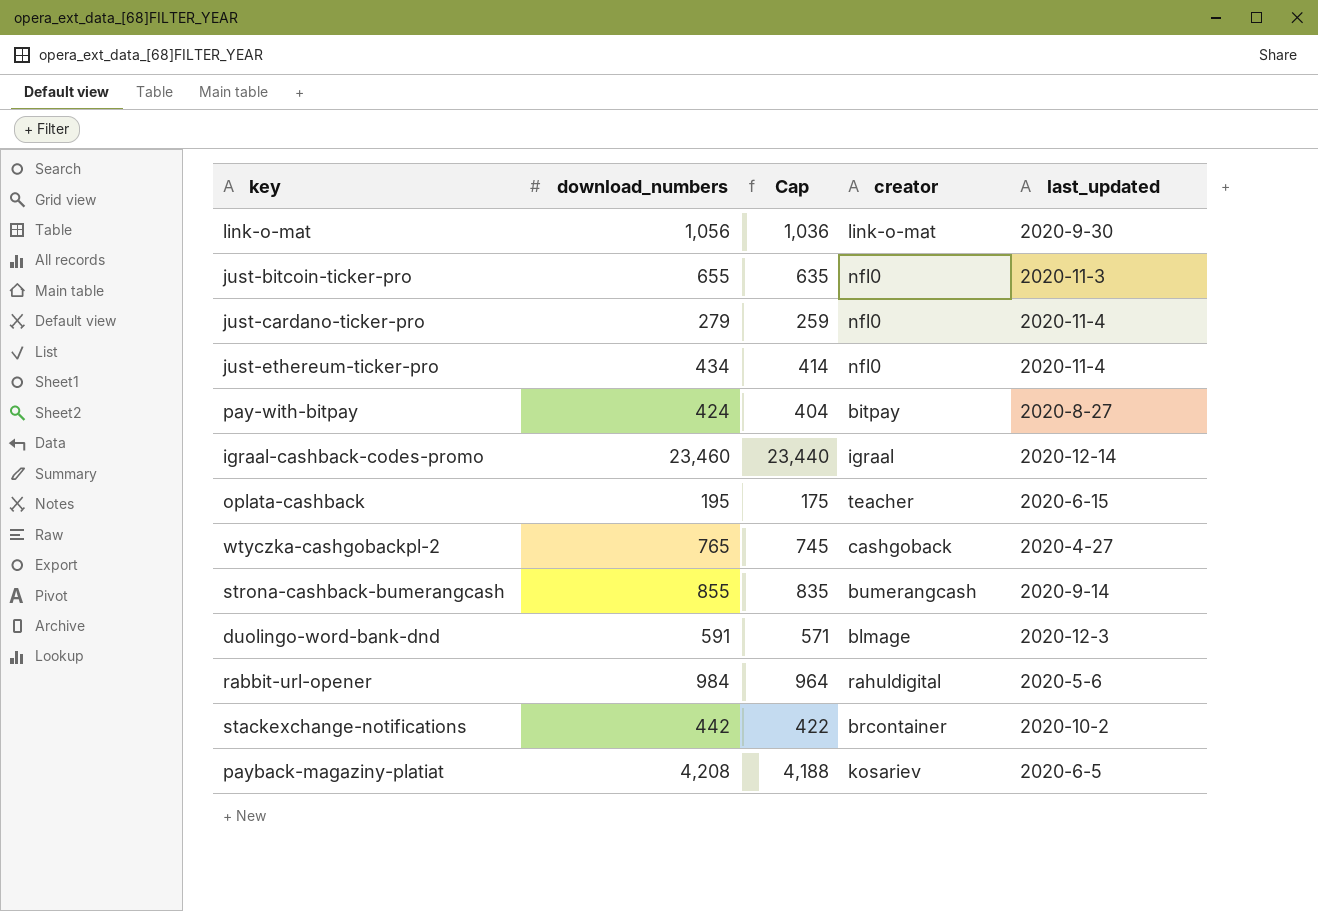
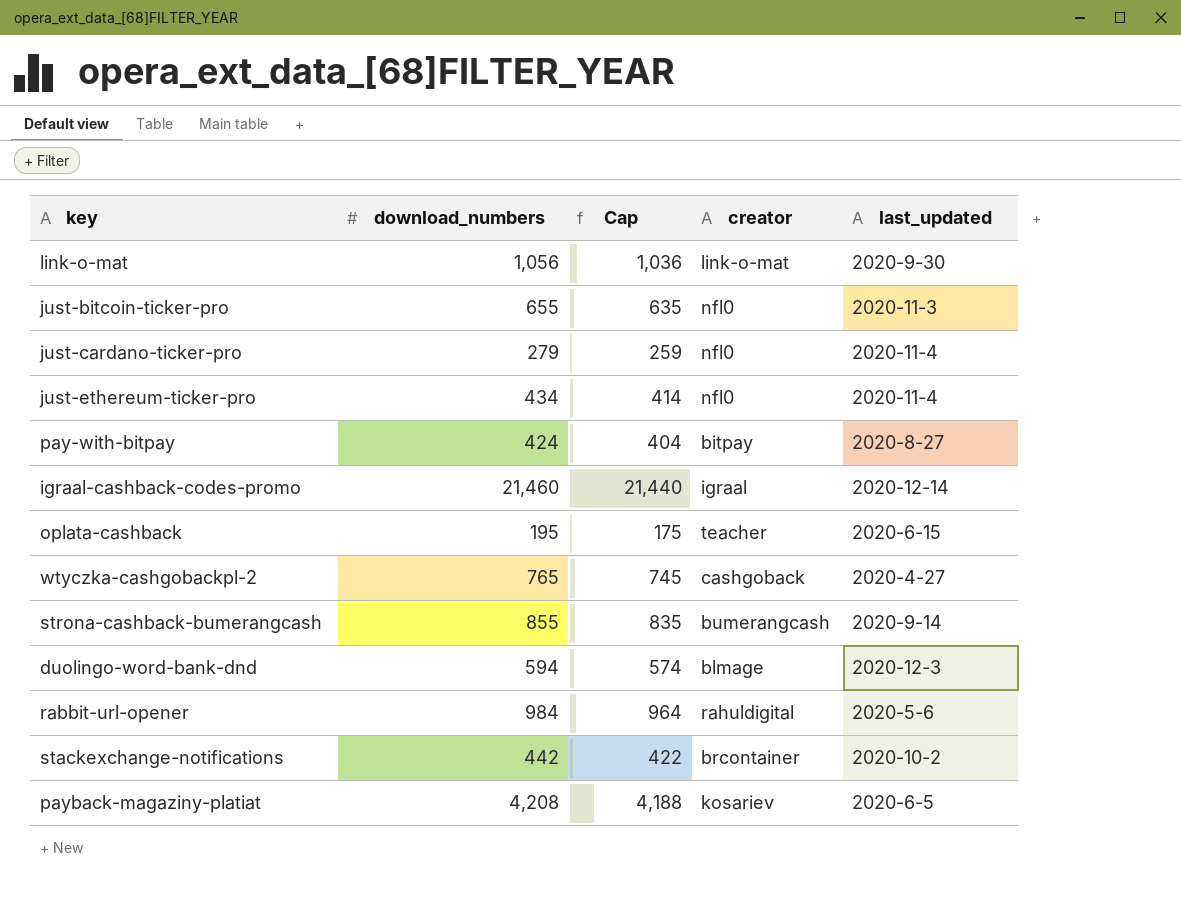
igraal-cashback-codes-promo | download_numbers: 23,460 -> 21,460
igraal-cashback-codes-promo | Cap: 23,440 -> 21,440
duolingo-word-bank-dnd | download_numbers: 591 -> 594
duolingo-word-bank-dnd | Cap: 571 -> 574

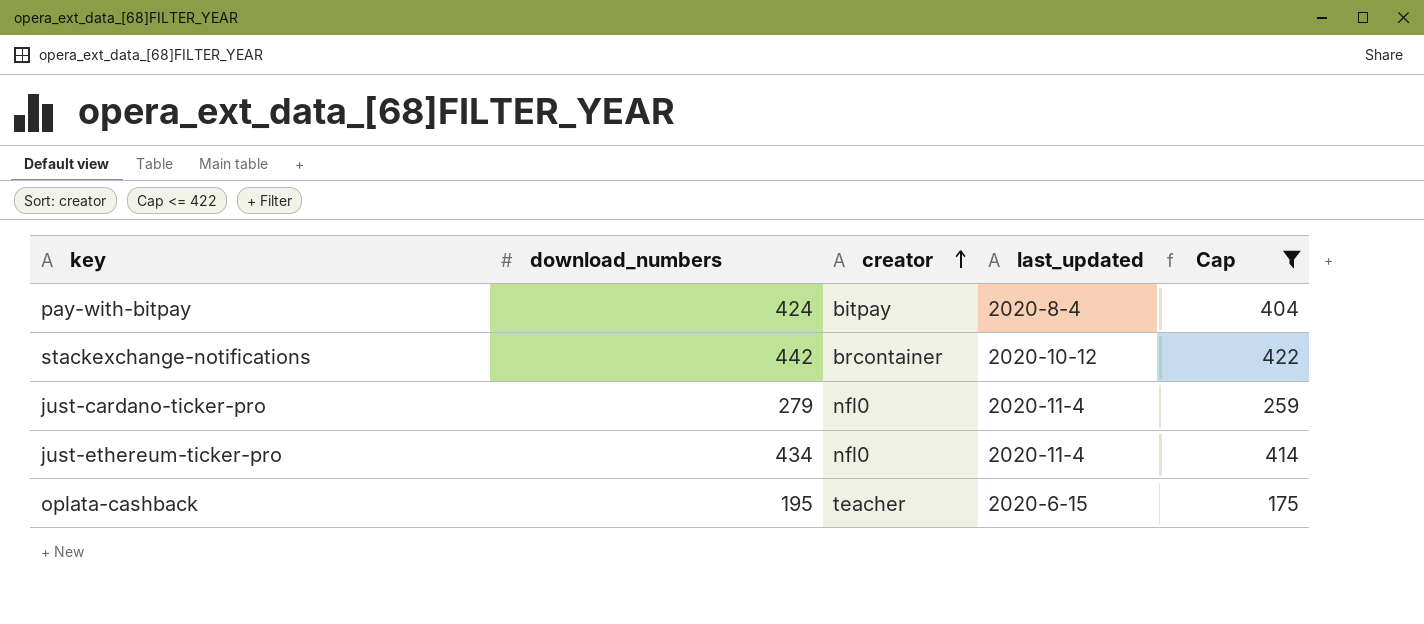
filter: none -> Cap <= 422
row order: none -> creator ascending
column Cap | position: 3 -> 5
pay-with-bitpay | last_updated: 2020-8-27 -> 2020-8-4
stackexchange-notifications | last_updated: 2020-10-2 -> 2020-10-12

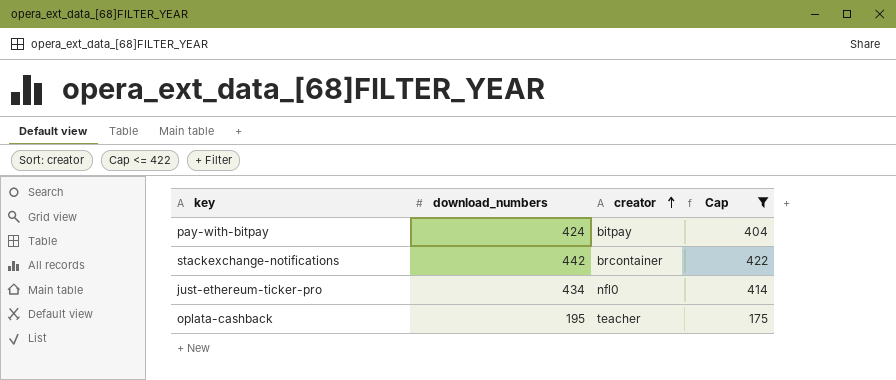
column last_updated | position: 4 -> none
row just-cardano-ticker-pro: 279 | nfl0 | 2020-11-4 | 259 -> none

